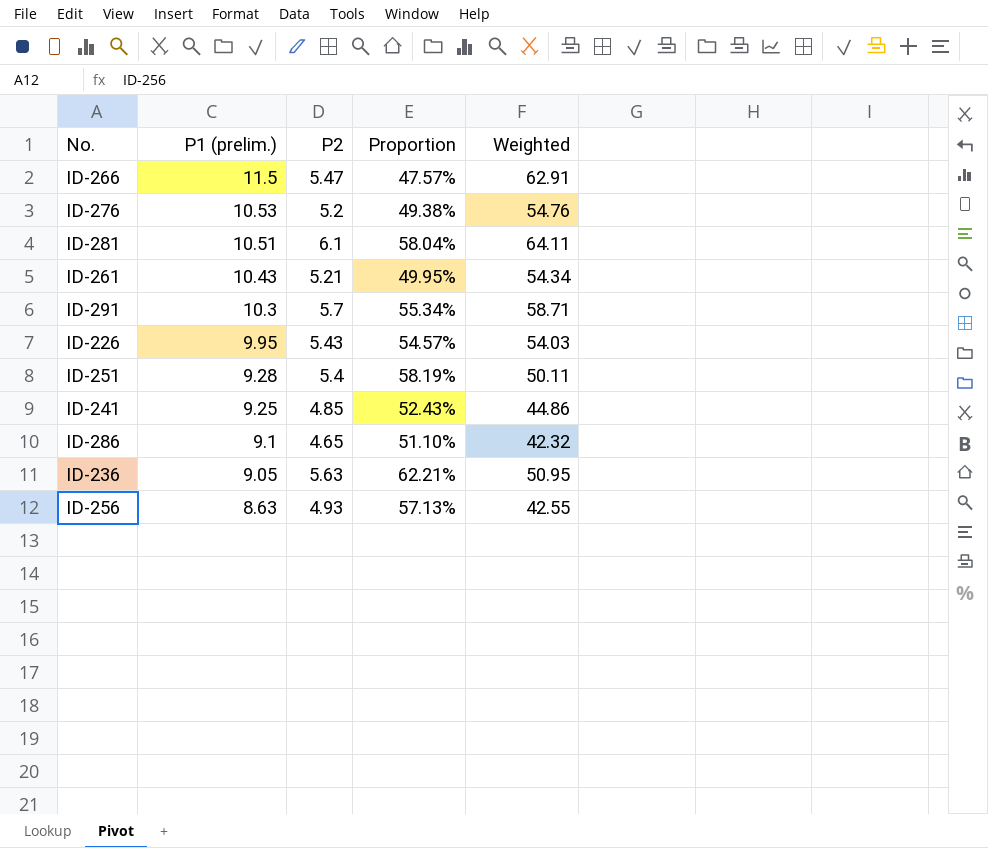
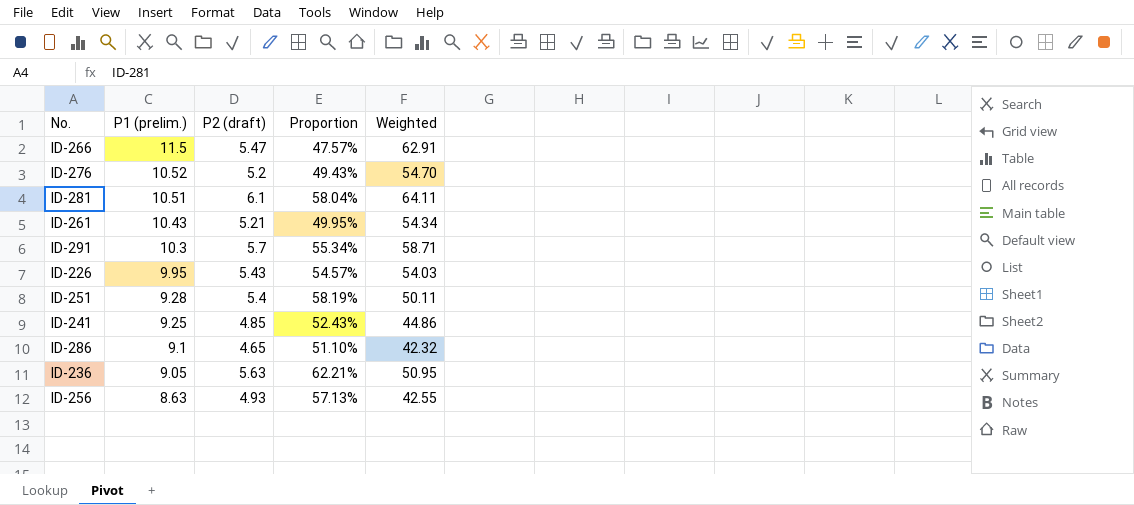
column name: P2 -> P2 (draft)
ID-276 | P1 (prelim.): 10.53 -> 10.52
ID-276 | Proportion: 49.38% -> 49.43%
ID-276 | Weighted: 54.76 -> 54.70

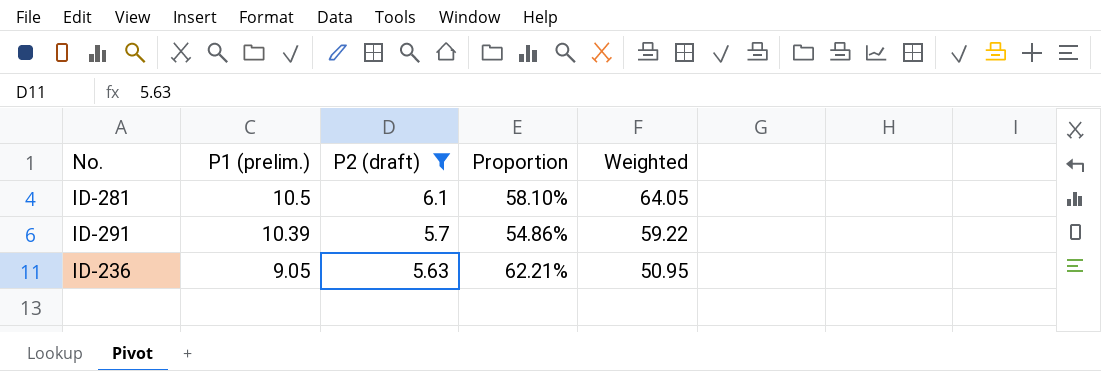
filter: none -> P2 (draft) >= 5.63
ID-281 | P1 (prelim.): 10.51 -> 10.5
ID-281 | Proportion: 58.04% -> 58.10%
ID-281 | Weighted: 64.11 -> 64.05
ID-291 | P1 (prelim.): 10.3 -> 10.39
ID-291 | Proportion: 55.34% -> 54.86%
ID-291 | Weighted: 58.71 -> 59.22

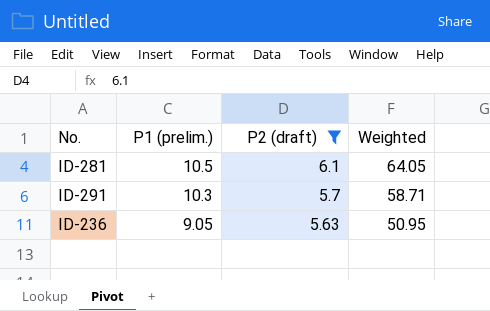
column Proportion | formula: [P2 (draft)] / [P1 (prelim.)] -> none
ID-291 | P1 (prelim.): 10.39 -> 10.3
ID-291 | Weighted: 59.22 -> 58.71

